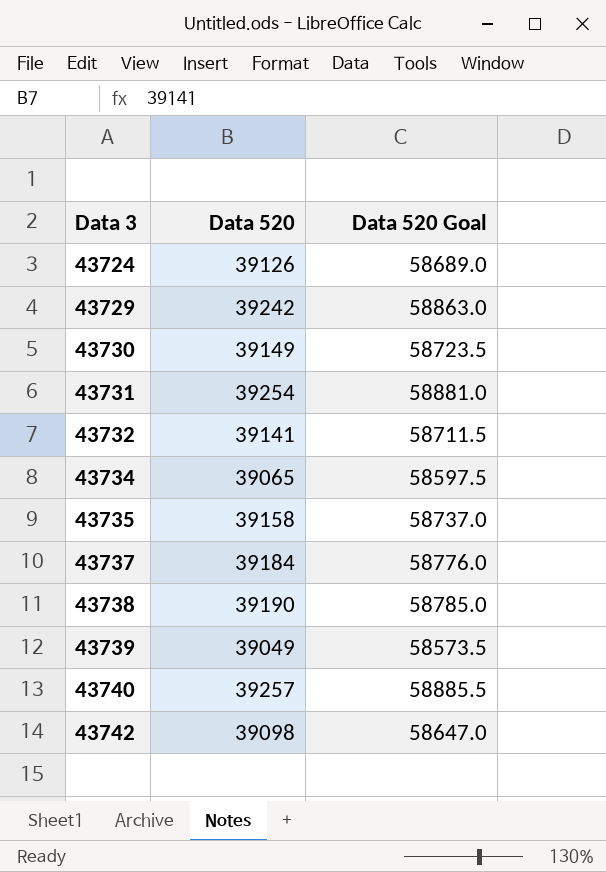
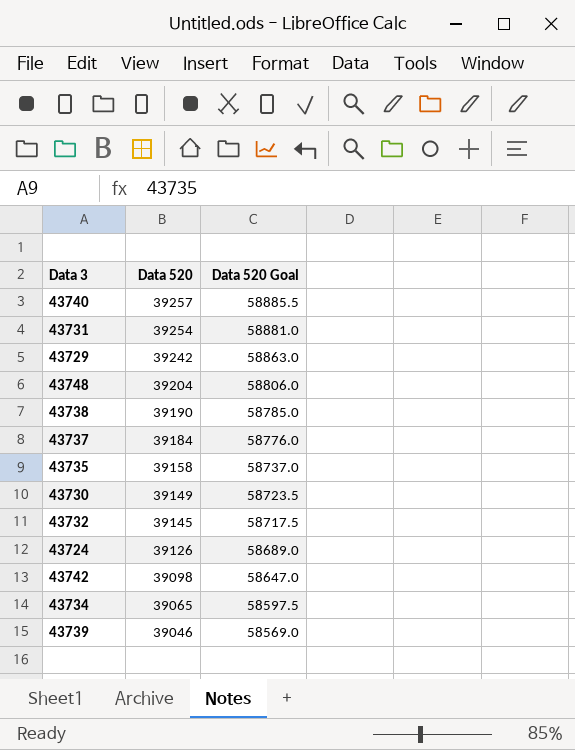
row order: Data 3 ascending -> Data 520 descending
row 43748: none -> 39204 | 58806.0
43732 | Data 520: 39141 -> 39145
43732 | Data 520 Goal: 58711.5 -> 58717.5
43739 | Data 520: 39049 -> 39046
43739 | Data 520 Goal: 58573.5 -> 58569.0

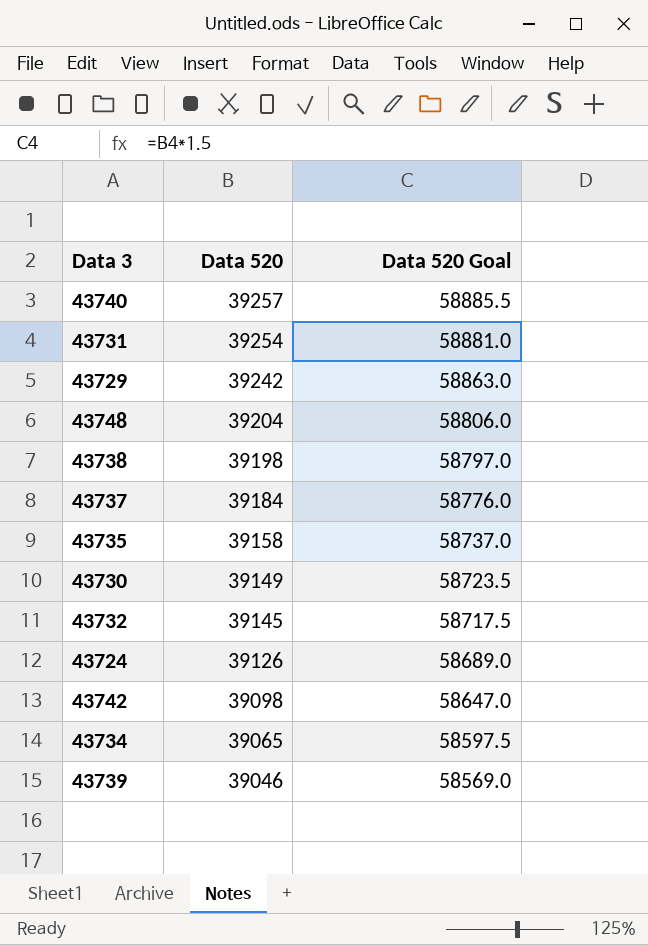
43738 | Data 520: 39190 -> 39198
43738 | Data 520 Goal: 58785.0 -> 58797.0

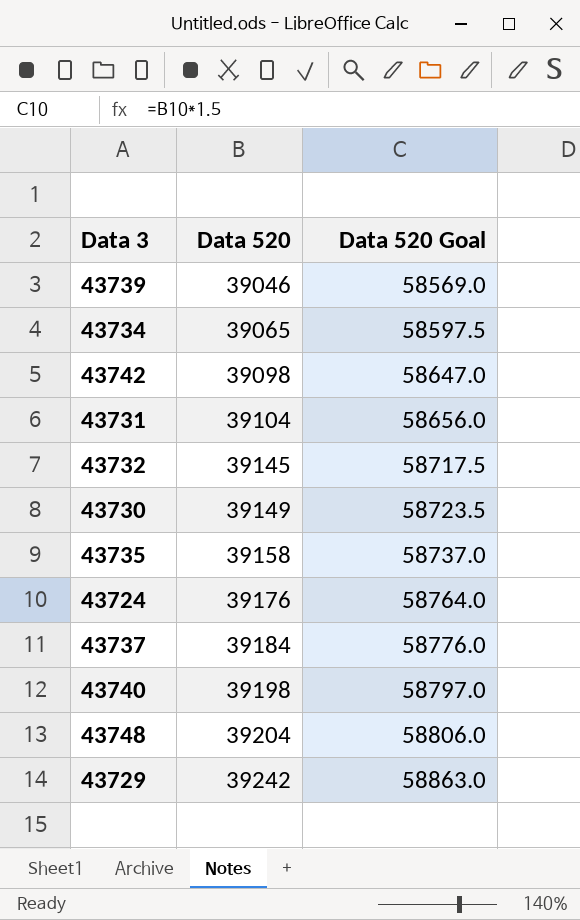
row order: Data 520 descending -> Data 520 ascending
row 43738: 39198 | 58797.0 -> none
43731 | Data 520: 39254 -> 39104
43731 | Data 520 Goal: 58881.0 -> 58656.0
43724 | Data 520: 39126 -> 39176
43724 | Data 520 Goal: 58689.0 -> 58764.0
43740 | Data 520: 39257 -> 39198
43740 | Data 520 Goal: 58885.5 -> 58797.0

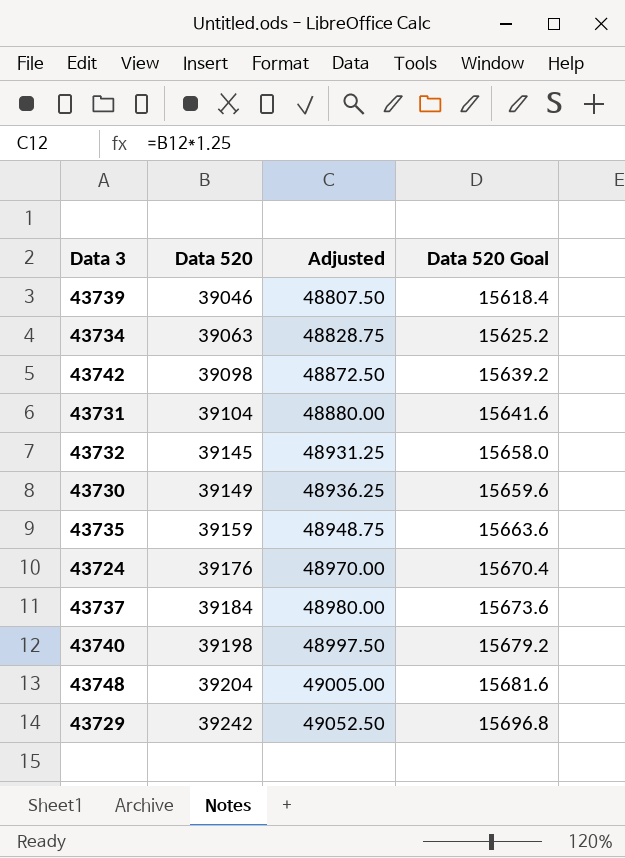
column Adjusted | formula: none -> [Data 520] * 1.25
column Data 520 Goal | formula: [Data 520] * 1.5 -> [Data 520] * 0.4
43734 | Data 520: 39065 -> 39063
43735 | Data 520: 39158 -> 39159

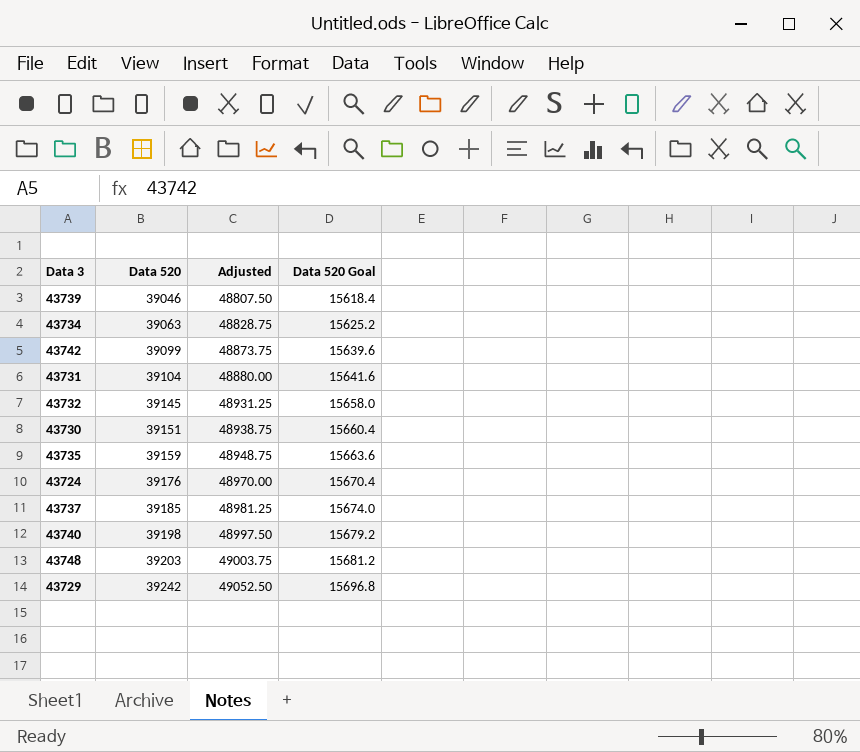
43742 | Data 520: 39098 -> 39099
43742 | Adjusted: 48872.50 -> 48873.75
43742 | Data 520 Goal: 15639.2 -> 15639.6
43730 | Data 520: 39149 -> 39151
43730 | Adjusted: 48936.25 -> 48938.75
43730 | Data 520 Goal: 15659.6 -> 15660.4
43737 | Data 520: 39184 -> 39185
43737 | Adjusted: 48980.00 -> 48981.25
43737 | Data 520 Goal: 15673.6 -> 15674.0
43748 | Data 520: 39204 -> 39203
43748 | Adjusted: 49005.00 -> 49003.75
43748 | Data 520 Goal: 15681.6 -> 15681.2

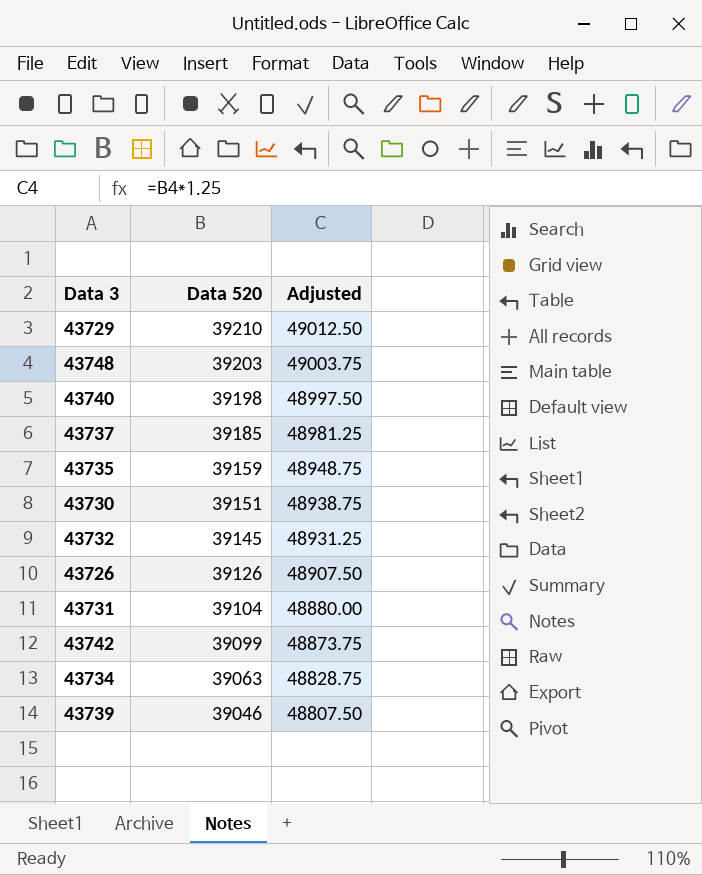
row order: Data 520 ascending -> Data 520 descending
column Data 520 Goal | formula: [Data 520] * 0.4 -> none
row 43724: 39176 | 48970.00 | 15670.4 -> none
43729 | Data 520: 39242 -> 39210
43729 | Adjusted: 49052.50 -> 49012.50
row 43726: none -> 39126 | 48907.50

